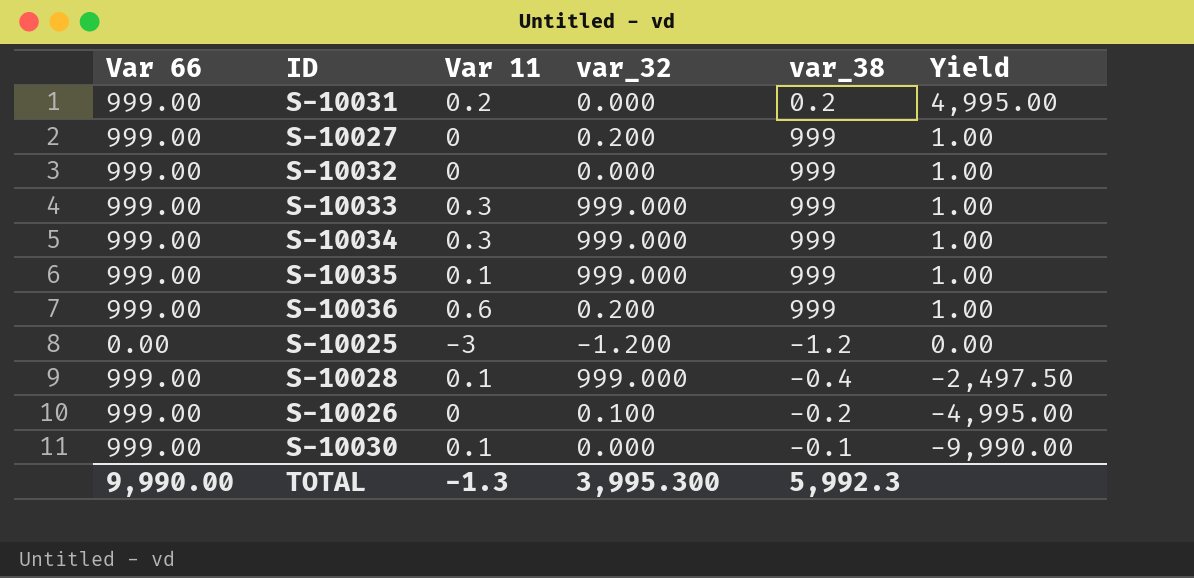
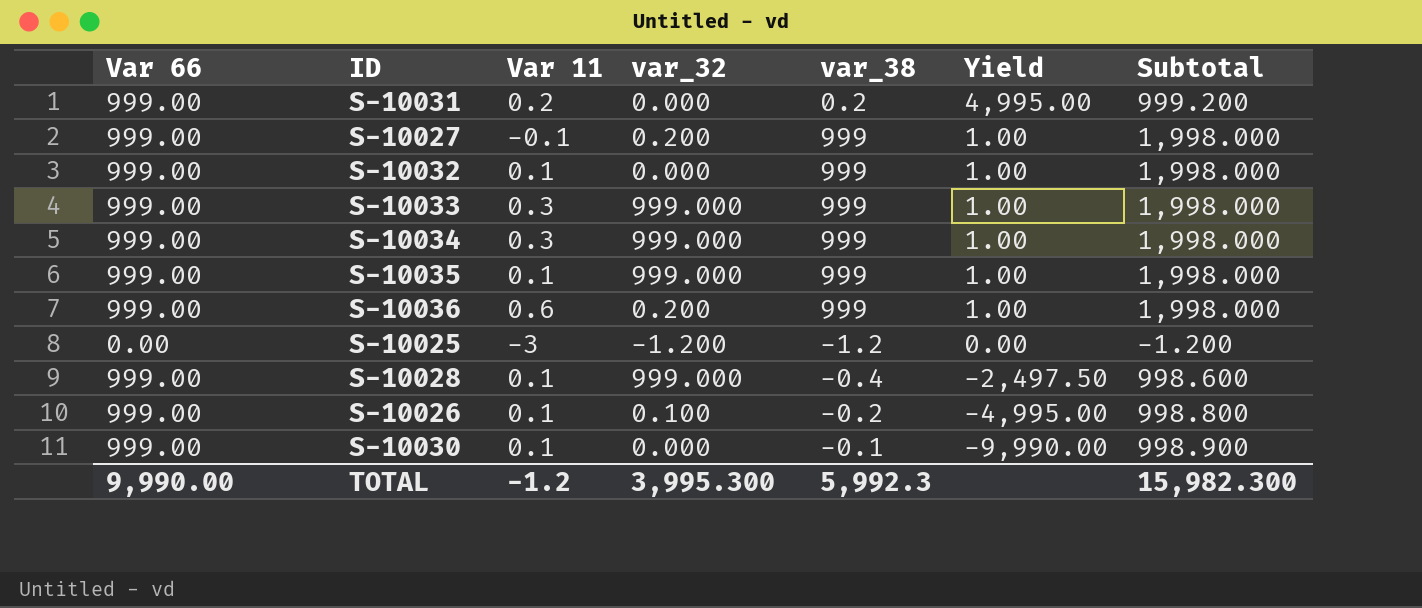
column Subtotal | formula: none -> [Var 66] + [var_38]
S-10027 | Var 11: 0 -> -0.1
S-10032 | Var 11: 0 -> 0.1
S-10026 | Var 11: 0 -> 0.1
TOTAL | Var 11: -1.3 -> -1.2

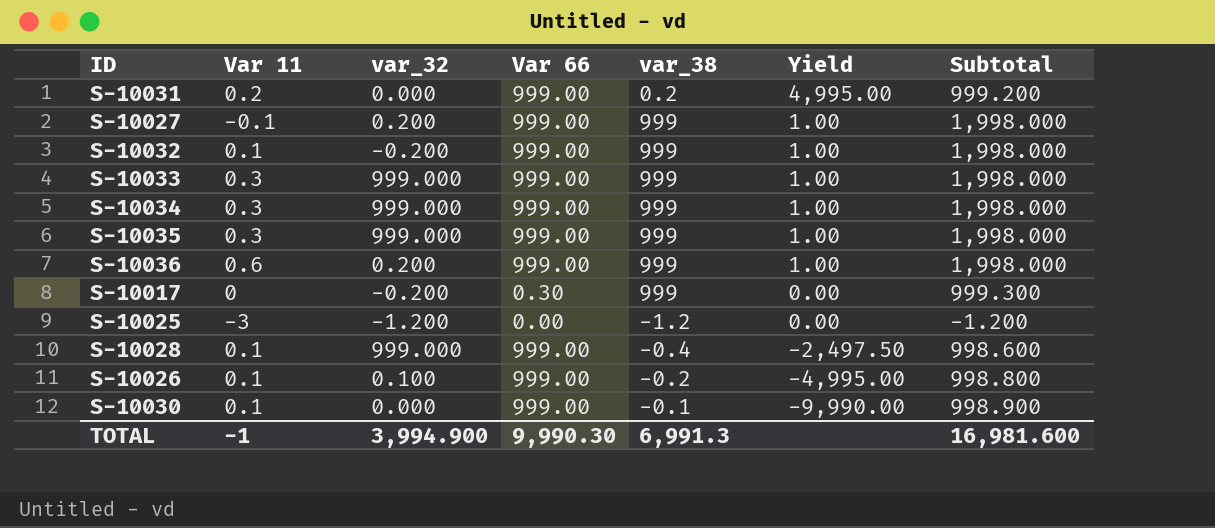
column Var 66 | position: 1 -> 4
S-10032 | var_32: 0.000 -> -0.200
S-10035 | Var 11: 0.1 -> 0.3
row S-10017: none -> 0 | -0.200 | 0.30 | 999 | 0.00 | 999.300
TOTAL | Var 11: -1.2 -> -1
TOTAL | var_32: 3,995.300 -> 3,994.900
TOTAL | Var 66: 9,990.00 -> 9,990.30
TOTAL | var_38: 5,992.3 -> 6,991.3
TOTAL | Subtotal: 15,982.300 -> 16,981.600

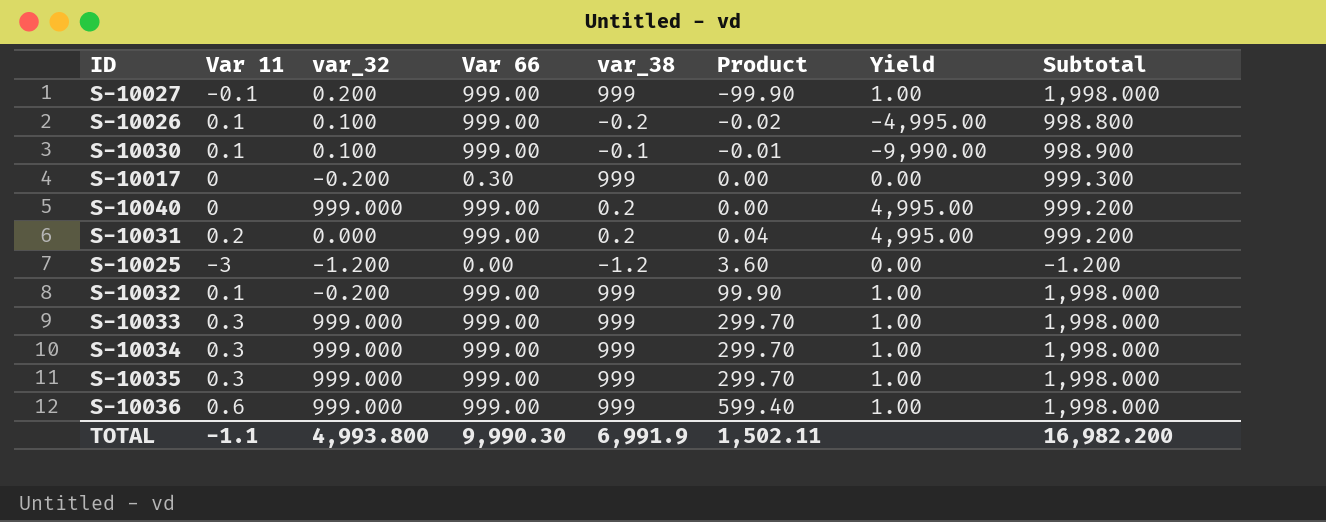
row order: Yield descending -> Product ascending
column Product | formula: none -> [Var 11] * [var_38]
row S-10028: 0.1 | 999.000 | 999.00 | -0.4 | -2,497.50 | 998.600 -> none
S-10030 | var_32: 0.000 -> 0.100
row S-10040: none -> 0 | 999.000 | 999.00 | 0.2 | 0.00 | 4,995.00 | 999.200
S-10036 | var_32: 0.200 -> 999.000
TOTAL | Var 11: -1 -> -1.1
TOTAL | var_32: 3,994.900 -> 4,993.800
TOTAL | var_38: 6,991.3 -> 6,991.9
TOTAL | Subtotal: 16,981.600 -> 16,982.200

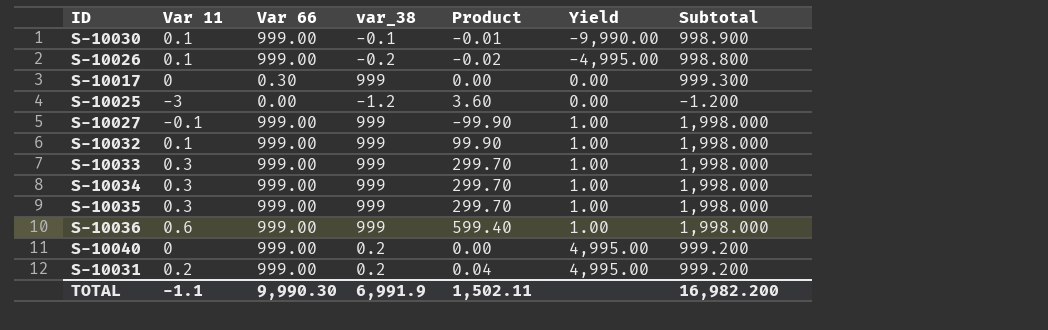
row order: Product ascending -> Yield ascending
column var_32 | position: 3 -> none

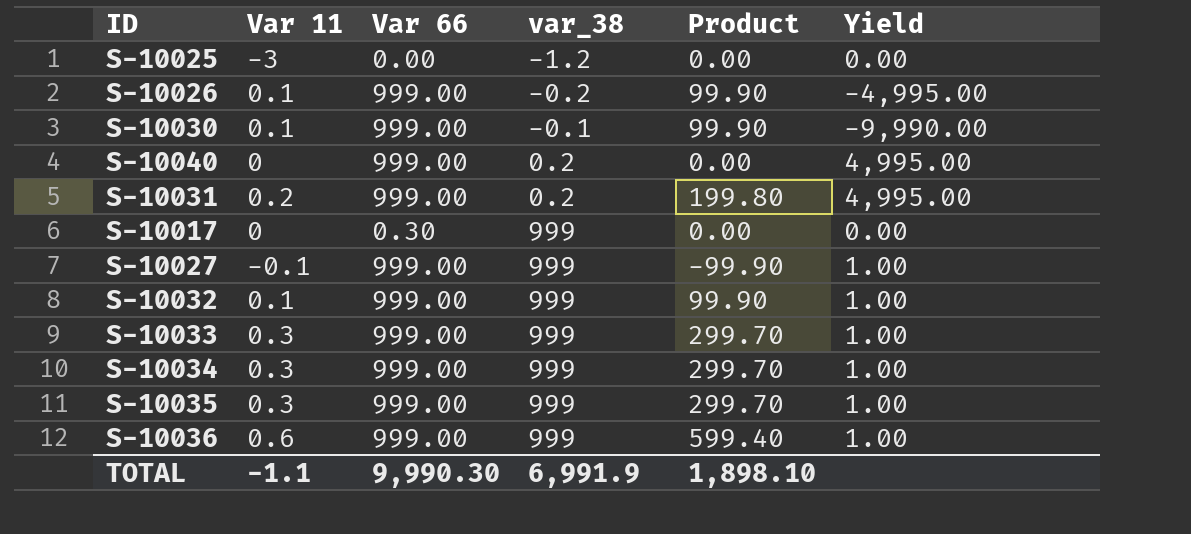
row order: Yield ascending -> var_38 ascending
column Subtotal | formula: [Var 66] + [var_38] -> none
column Product | formula: [Var 11] * [var_38] -> [Var 11] * [Var 66]
TOTAL | Product: 1,502.11 -> 1,898.10

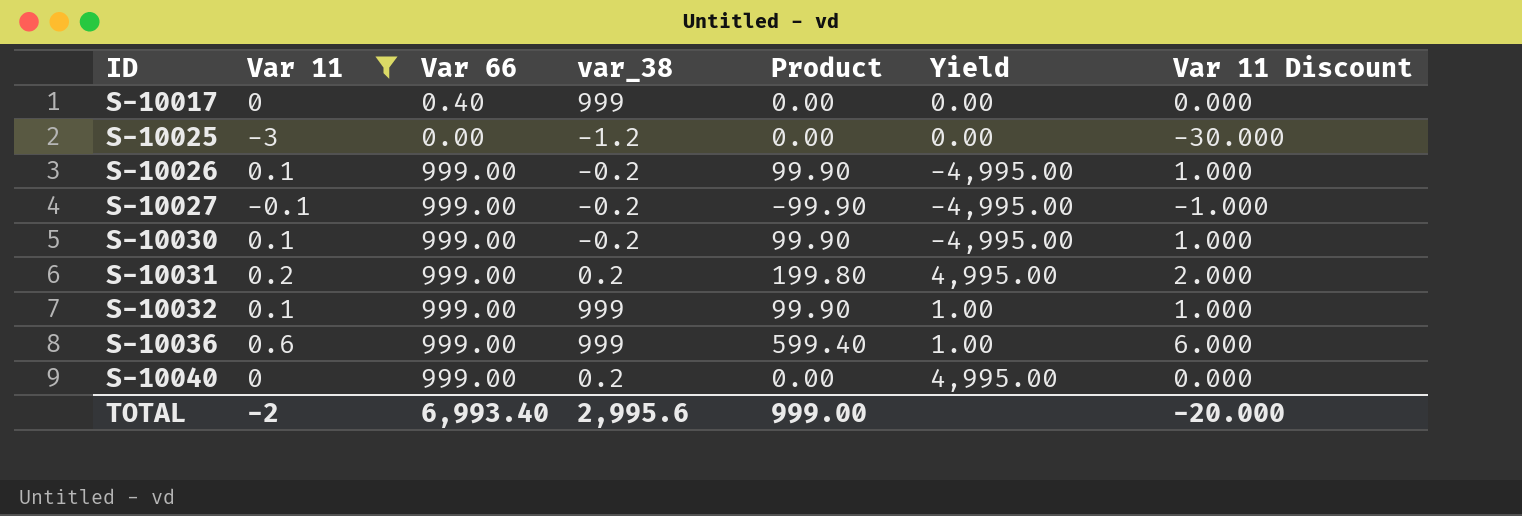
filter: none -> Var 11 != 0.3
row order: var_38 ascending -> ID ascending
column Var 11 Discount | formula: none -> [Var 11] * 10
S-10017 | Var 66: 0.30 -> 0.40
S-10027 | var_38: 999 -> -0.2
S-10027 | Yield: 1.00 -> -4,995.00
S-10030 | var_38: -0.1 -> -0.2
S-10030 | Yield: -9,990.00 -> -4,995.00
TOTAL | Var 11: -1.1 -> -2
TOTAL | Var 66: 9,990.30 -> 6,993.40
TOTAL | var_38: 6,991.9 -> 2,995.6
TOTAL | Product: 1,898.10 -> 999.00

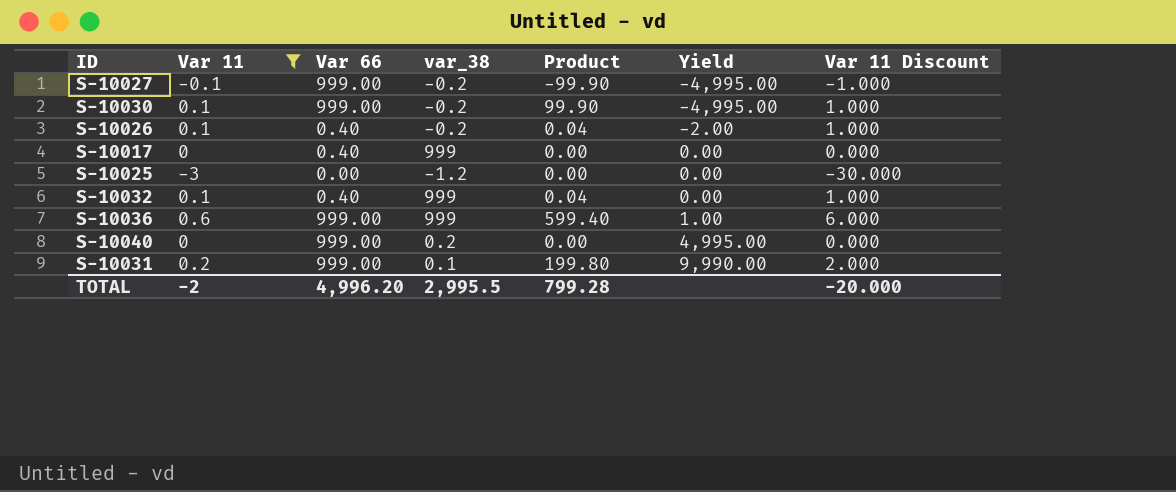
row order: ID ascending -> Yield ascending
S-10026 | Var 66: 999.00 -> 0.40
S-10026 | Product: 99.90 -> 0.04
S-10026 | Yield: -4,995.00 -> -2.00
S-10032 | Var 66: 999.00 -> 0.40
S-10032 | Product: 99.90 -> 0.04
S-10032 | Yield: 1.00 -> 0.00
S-10031 | var_38: 0.2 -> 0.1
S-10031 | Yield: 4,995.00 -> 9,990.00
TOTAL | Var 66: 6,993.40 -> 4,996.20
TOTAL | var_38: 2,995.6 -> 2,995.5
TOTAL | Product: 999.00 -> 799.28

